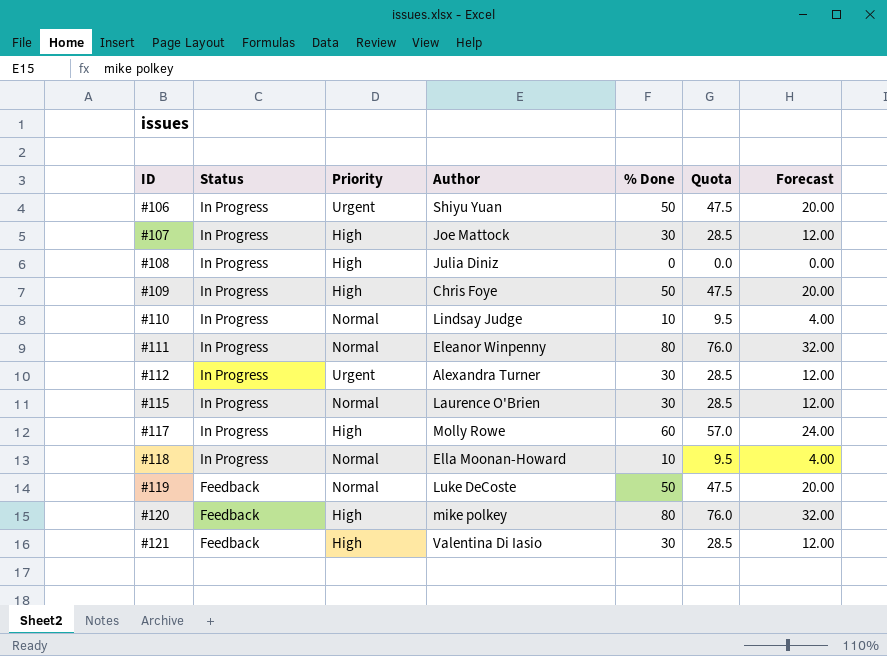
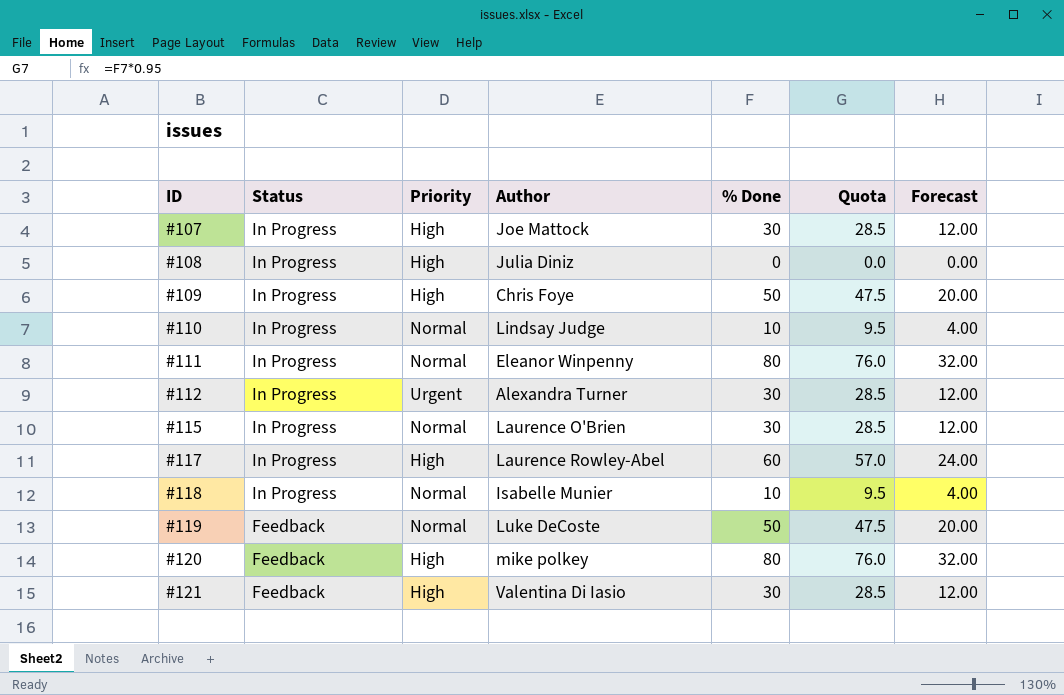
row #106: In Progress | Urgent | Shiyu Yuan | 50 | 47.5 | 20.00 -> none
#117 | Author: Molly Rowe -> Laurence Rowley-Abel
#118 | Author: Ella Moonan-Howard -> Isabelle Munier

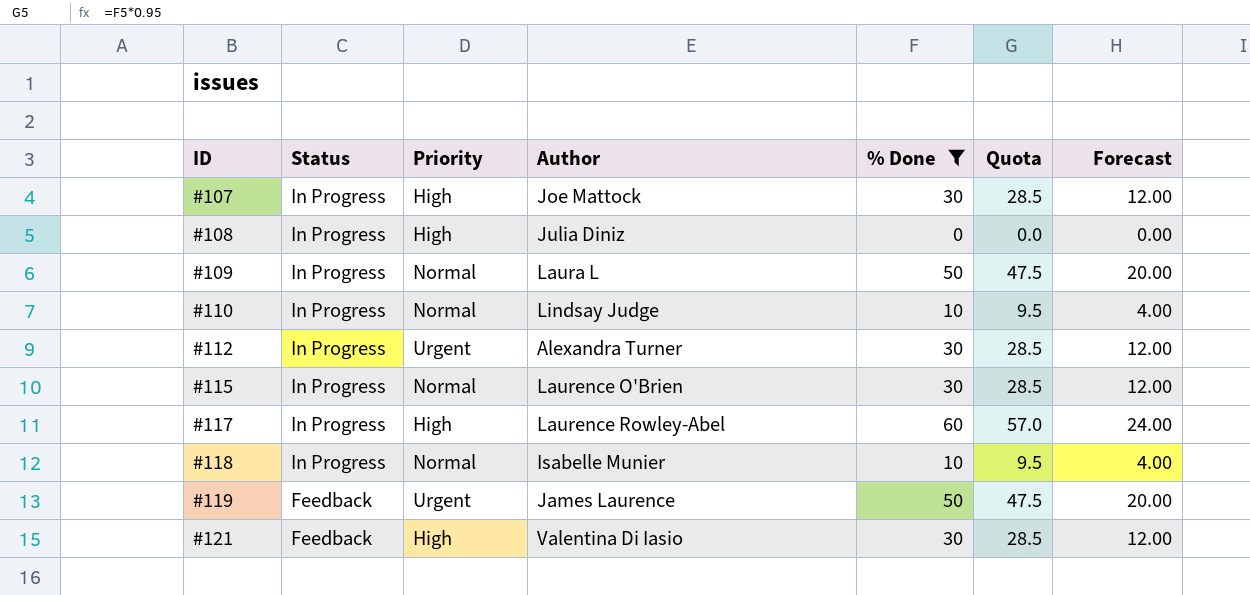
filter: none -> % Done != 80
#109 | Priority: High -> Normal
#109 | Author: Chris Foye -> Laura L
#119 | Priority: Normal -> Urgent
#119 | Author: Luke DeCoste -> James Laurence

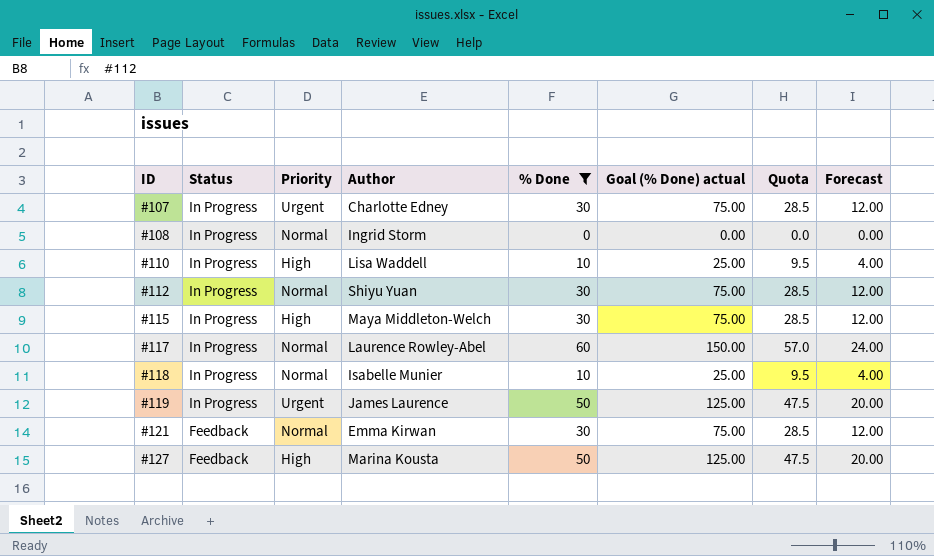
column Goal (% Done) actual | formula: none -> [% Done] * 2.5
row #109: In Progress | Normal | Laura L | 50 | 47.5 | 20.00 -> none
#107 | Priority: High -> Urgent
#107 | Author: Joe Mattock -> Charlotte Edney
#108 | Priority: High -> Normal
#108 | Author: Julia Diniz -> Ingrid Storm
#110 | Priority: Normal -> High
#110 | Author: Lindsay Judge -> Lisa Waddell
#112 | Priority: Urgent -> Normal
#112 | Author: Alexandra Turner -> Shiyu Yuan
#115 | Priority: Normal -> High
#115 | Author: Laurence O'Brien -> Maya Middleton-Welch
#117 | Priority: High -> Normal
#119 | Status: Feedback -> In Progress
#121 | Priority: High -> Normal
#121 | Author: Valentina Di Iasio -> Emma Kirwan
row #127: none -> Feedback | High | Marina Kousta | 50 | 125.00 | 47.5 | 20.00

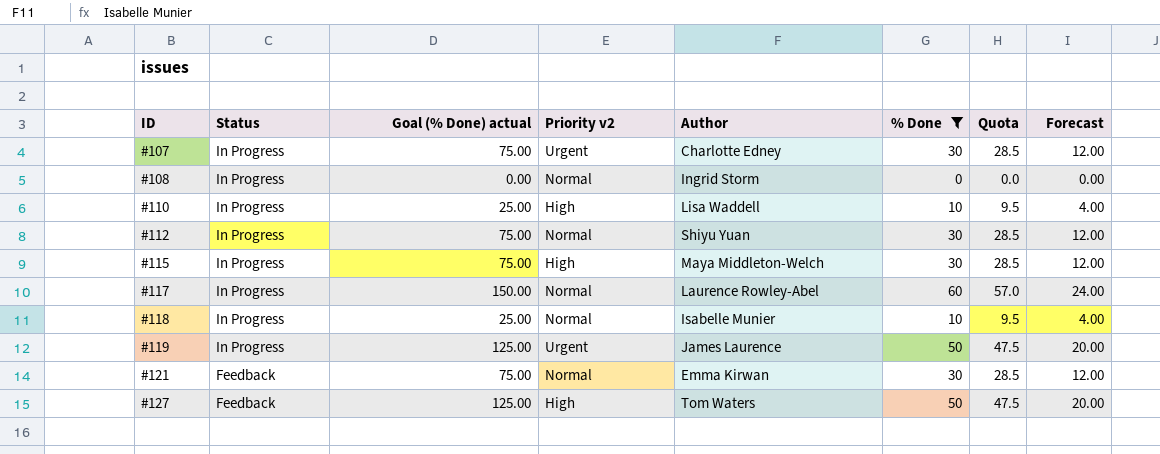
column Goal (% Done) actual | position: 6 -> 3
column name: Priority -> Priority v2
#127 | Author: Marina Kousta -> Tom Waters

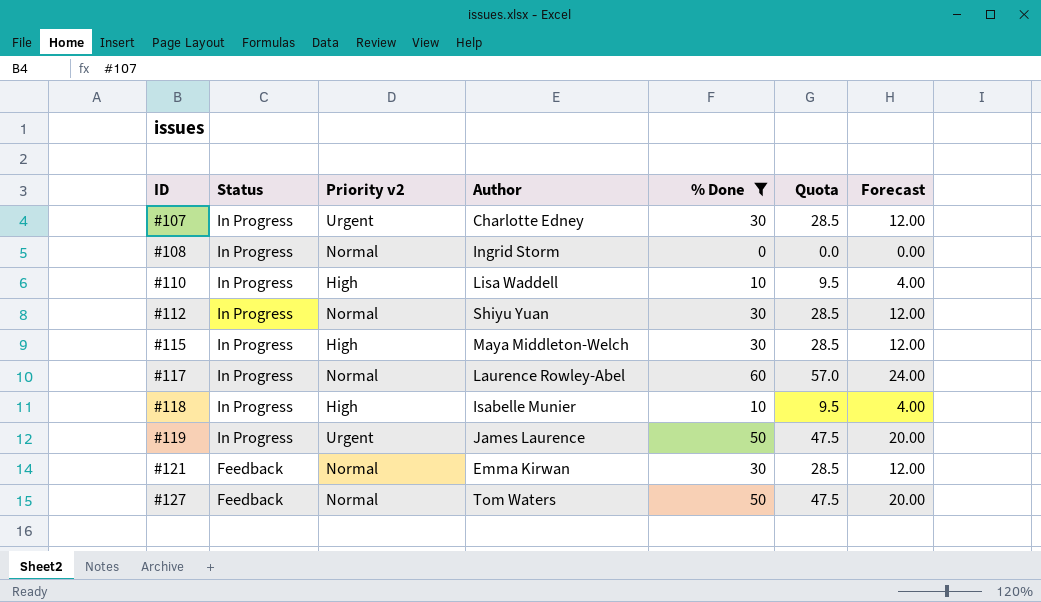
column Goal (% Done) actual | formula: [% Done] * 2.5 -> none
#118 | Priority v2: Normal -> High
#127 | Priority v2: High -> Normal

